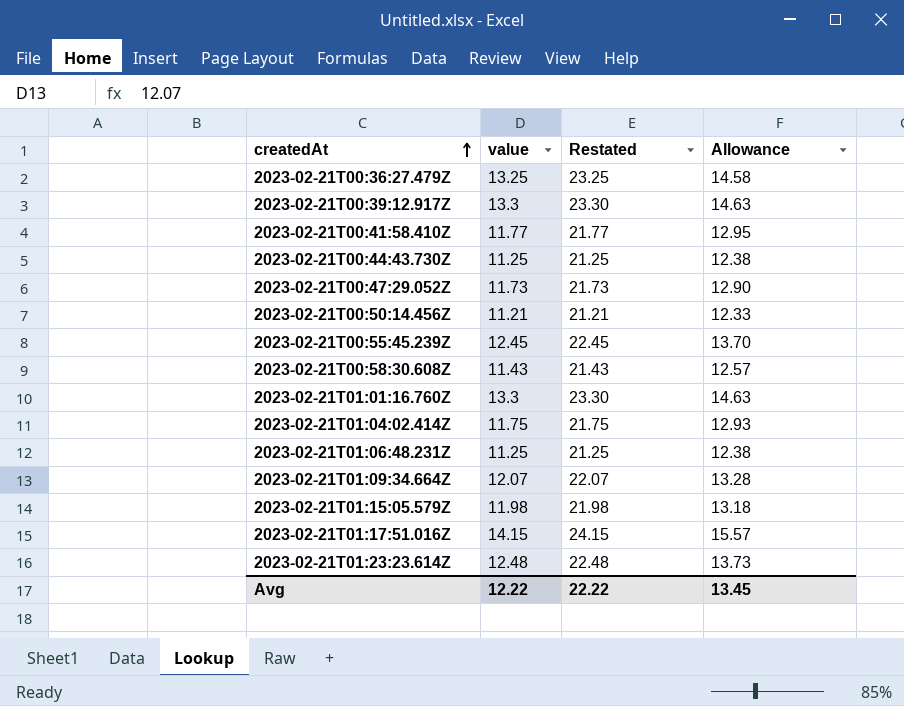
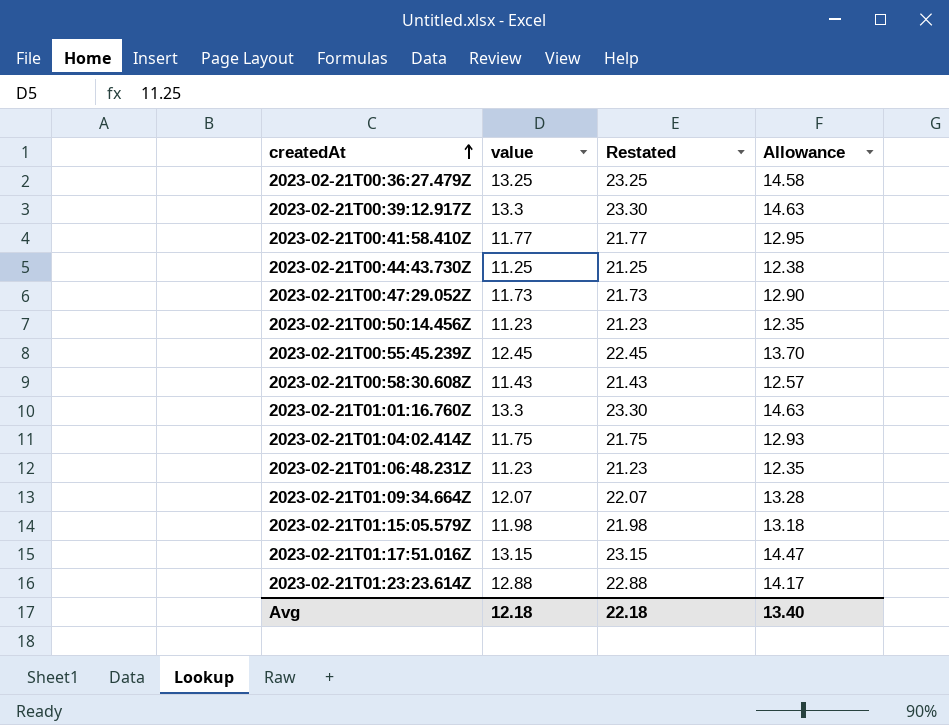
2023-02-21T00:50:14.456Z | value: 11.21 -> 11.23
2023-02-21T00:50:14.456Z | Restated: 21.21 -> 21.23
2023-02-21T00:50:14.456Z | Allowance: 12.33 -> 12.35
2023-02-21T01:06:48.231Z | value: 11.25 -> 11.23
2023-02-21T01:06:48.231Z | Restated: 21.25 -> 21.23
2023-02-21T01:06:48.231Z | Allowance: 12.38 -> 12.35
2023-02-21T01:17:51.016Z | value: 14.15 -> 13.15
2023-02-21T01:17:51.016Z | Restated: 24.15 -> 23.15
2023-02-21T01:17:51.016Z | Allowance: 15.57 -> 14.47
2023-02-21T01:23:23.614Z | value: 12.48 -> 12.88
2023-02-21T01:23:23.614Z | Restated: 22.48 -> 22.88
2023-02-21T01:23:23.614Z | Allowance: 13.73 -> 14.17
Avg | value: 12.22 -> 12.18
Avg | Restated: 22.22 -> 22.18
Avg | Allowance: 13.45 -> 13.40

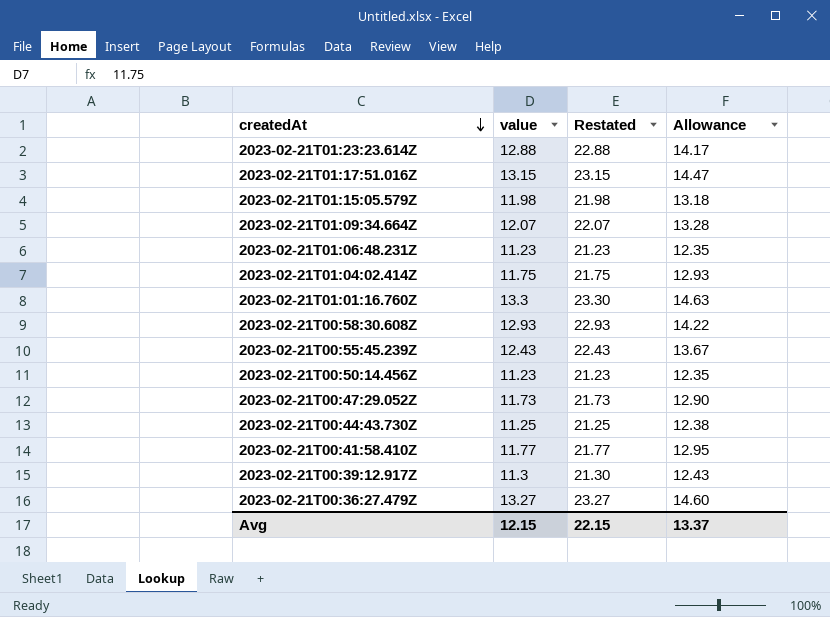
row order: createdAt ascending -> createdAt descending
2023-02-21T00:58:30.608Z | value: 11.43 -> 12.93
2023-02-21T00:58:30.608Z | Restated: 21.43 -> 22.93
2023-02-21T00:58:30.608Z | Allowance: 12.57 -> 14.22
2023-02-21T00:55:45.239Z | value: 12.45 -> 12.43
2023-02-21T00:55:45.239Z | Restated: 22.45 -> 22.43
2023-02-21T00:55:45.239Z | Allowance: 13.70 -> 13.67
2023-02-21T00:39:12.917Z | value: 13.3 -> 11.3
2023-02-21T00:39:12.917Z | Restated: 23.30 -> 21.30
2023-02-21T00:39:12.917Z | Allowance: 14.63 -> 12.43
2023-02-21T00:36:27.479Z | value: 13.25 -> 13.27
2023-02-21T00:36:27.479Z | Restated: 23.25 -> 23.27
2023-02-21T00:36:27.479Z | Allowance: 14.58 -> 14.60
Avg | value: 12.18 -> 12.15
Avg | Restated: 22.18 -> 22.15
Avg | Allowance: 13.40 -> 13.37

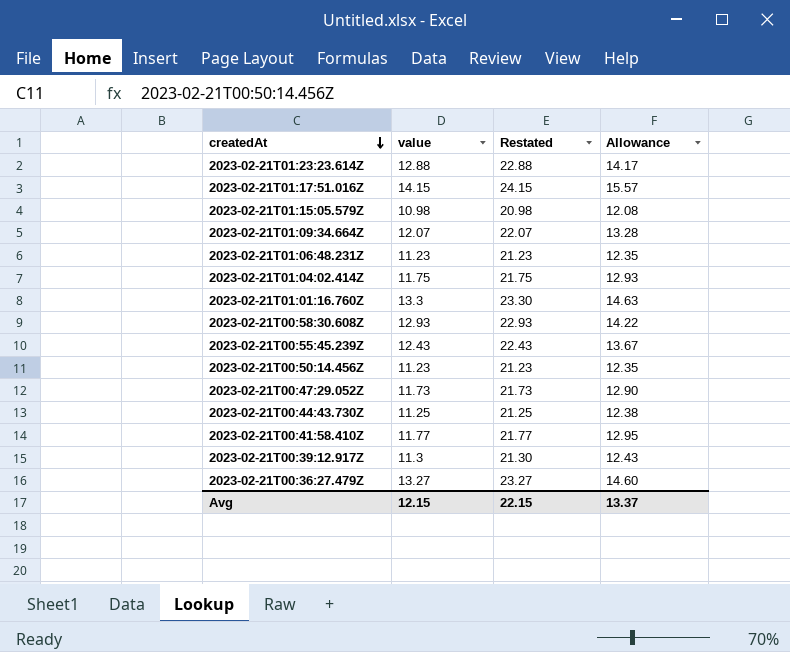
2023-02-21T01:17:51.016Z | value: 13.15 -> 14.15
2023-02-21T01:17:51.016Z | Restated: 23.15 -> 24.15
2023-02-21T01:17:51.016Z | Allowance: 14.47 -> 15.57
2023-02-21T01:15:05.579Z | value: 11.98 -> 10.98
2023-02-21T01:15:05.579Z | Restated: 21.98 -> 20.98
2023-02-21T01:15:05.579Z | Allowance: 13.18 -> 12.08

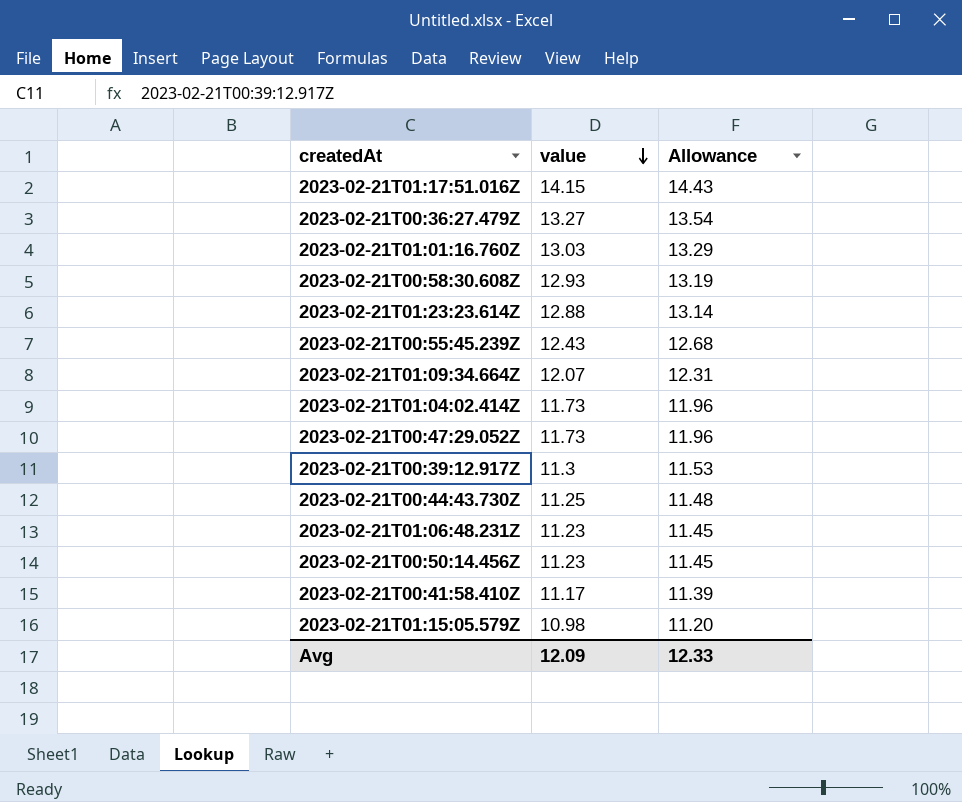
row order: createdAt descending -> value descending
column Restated | formula: [value] + 10 -> none
column Allowance | formula: [value] * 1.1 -> [value] * 1.02
2023-02-21T01:01:16.760Z | value: 13.3 -> 13.03
2023-02-21T01:04:02.414Z | value: 11.75 -> 11.73
2023-02-21T00:41:58.410Z | value: 11.77 -> 11.17
Avg | value: 12.15 -> 12.09
Avg | Allowance: 13.37 -> 12.33

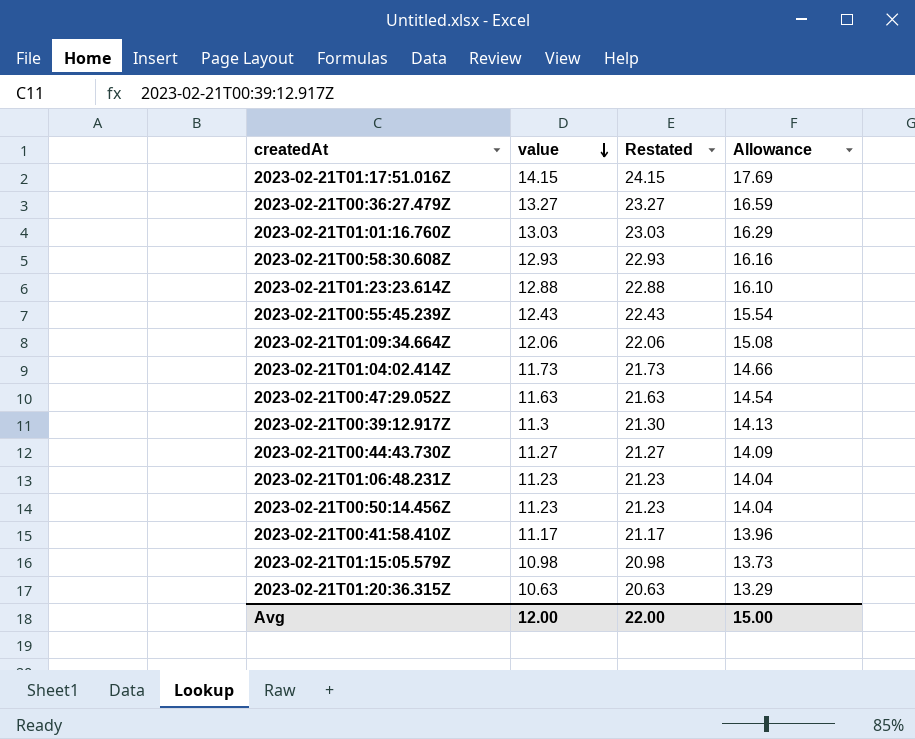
column Restated | formula: none -> [value] + 10
column Allowance | formula: [value] * 1.02 -> [value] * 1.25
2023-02-21T01:09:34.664Z | value: 12.07 -> 12.06
2023-02-21T00:47:29.052Z | value: 11.73 -> 11.63
2023-02-21T00:44:43.730Z | value: 11.25 -> 11.27
row 2023-02-21T01:20:36.315Z: none -> 10.63 | 20.63 | 13.29
Avg | value: 12.09 -> 12.00
Avg | Allowance: 12.33 -> 15.00

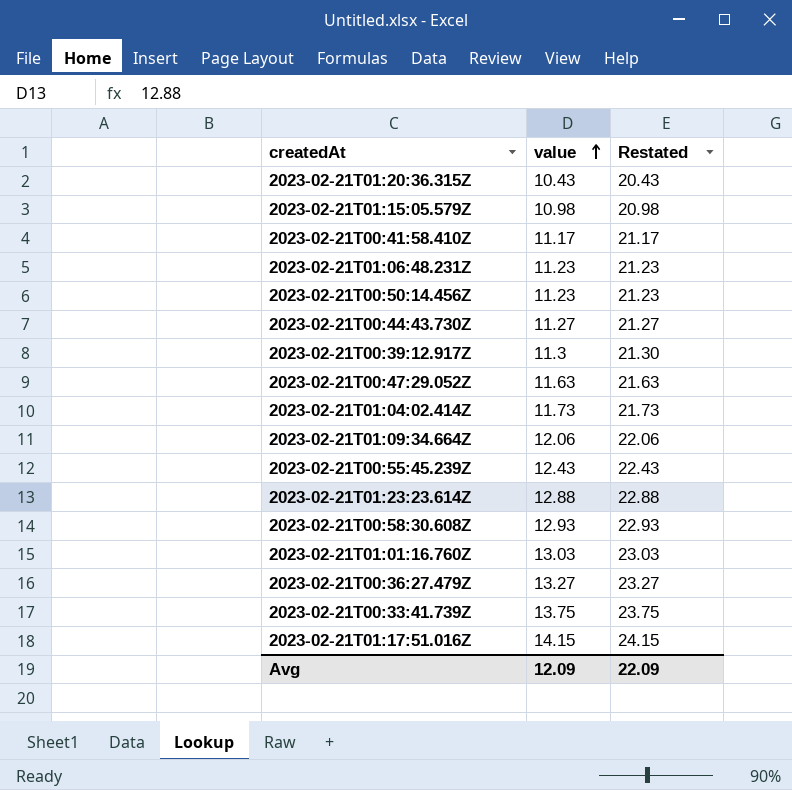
row order: value descending -> value ascending
column Allowance | formula: [value] * 1.25 -> none
2023-02-21T01:20:36.315Z | value: 10.63 -> 10.43
2023-02-21T01:20:36.315Z | Restated: 20.63 -> 20.43
row 2023-02-21T00:33:41.739Z: none -> 13.75 | 23.75
Avg | value: 12.00 -> 12.09
Avg | Restated: 22.00 -> 22.09

